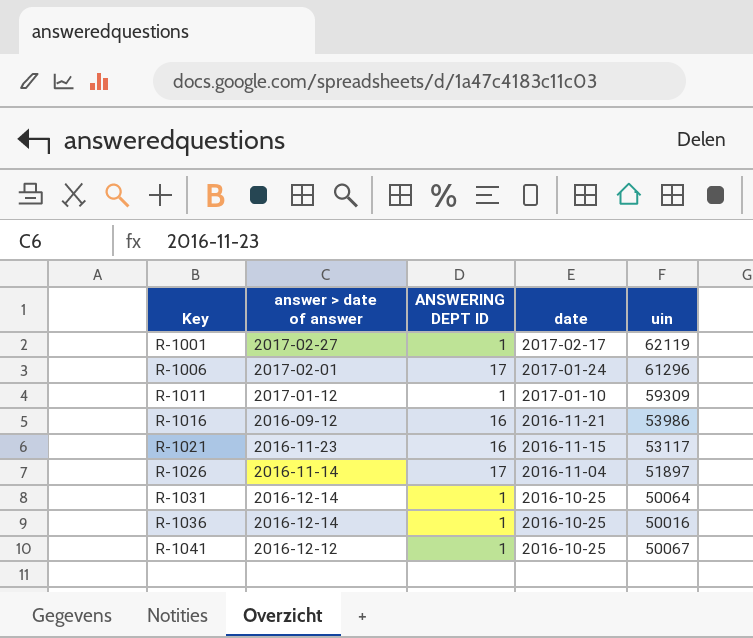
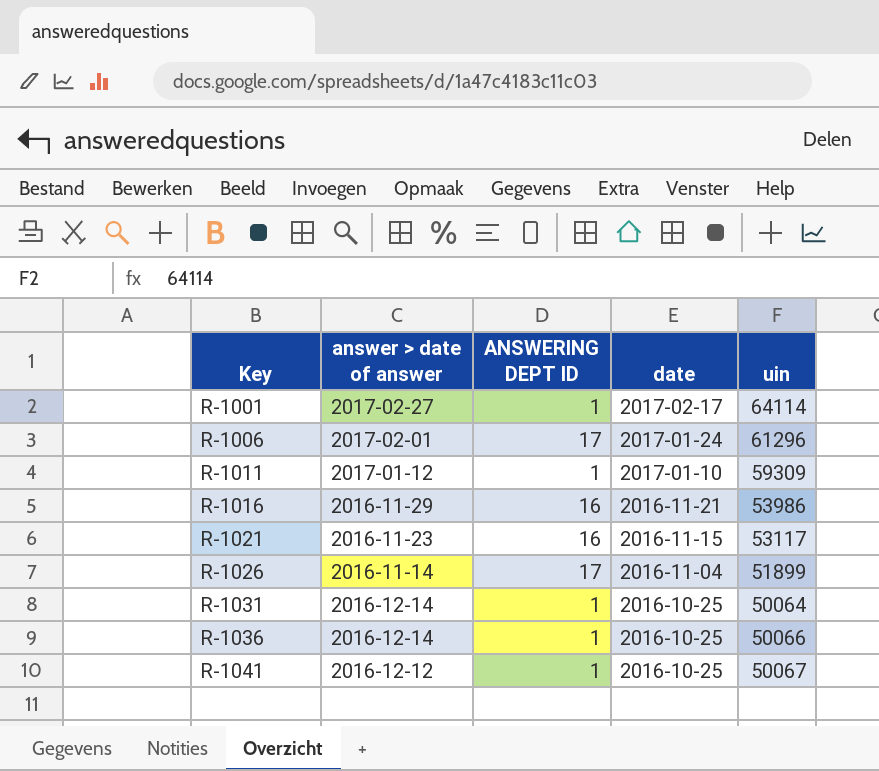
R-1001 | uin: 62119 -> 64114
R-1016 | answer > date of answer: 2016-09-12 -> 2016-11-29
R-1026 | uin: 51897 -> 51899
R-1036 | uin: 50016 -> 50066

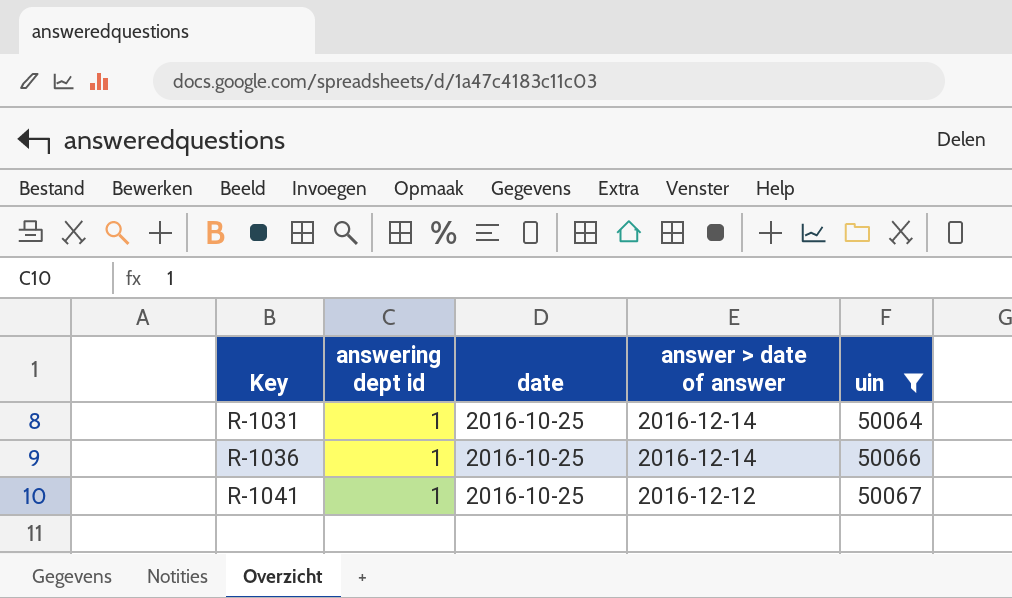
filter: none -> uin <= 50067
column name: ANSWERING DEPT ID -> answering dept id
column answer > date of answer | position: 2 -> 4

